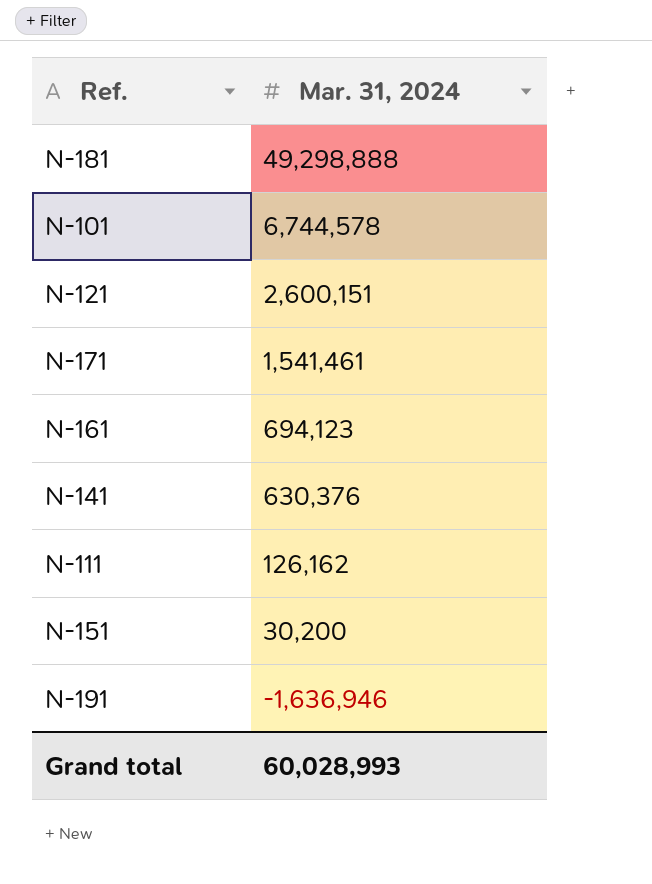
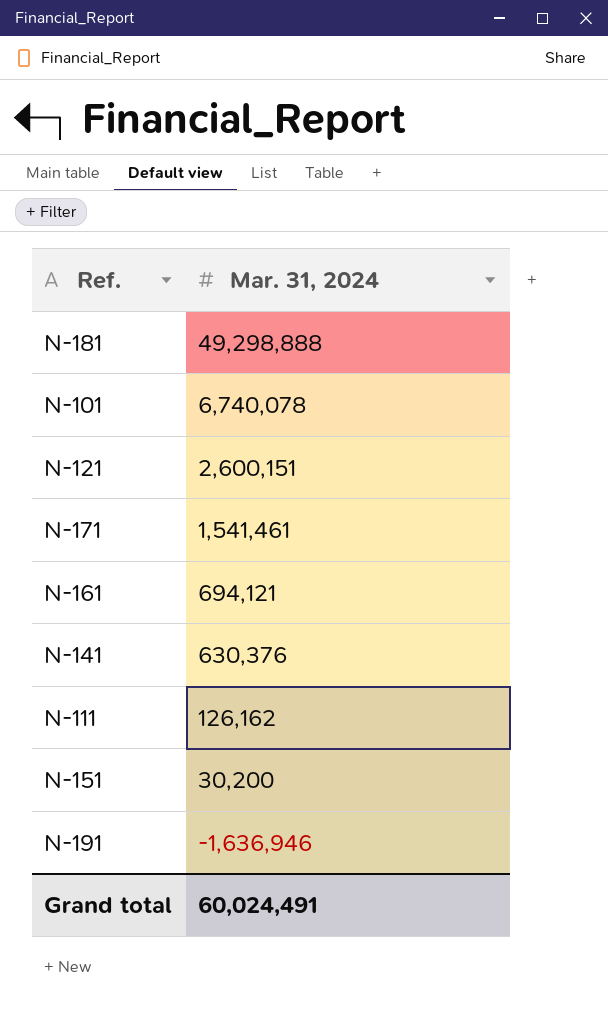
N-101 | Mar. 31, 2024: 6,744,578 -> 6,740,078
N-161 | Mar. 31, 2024: 694,123 -> 694,121
Grand total | Mar. 31, 2024: 60,028,993 -> 60,024,491

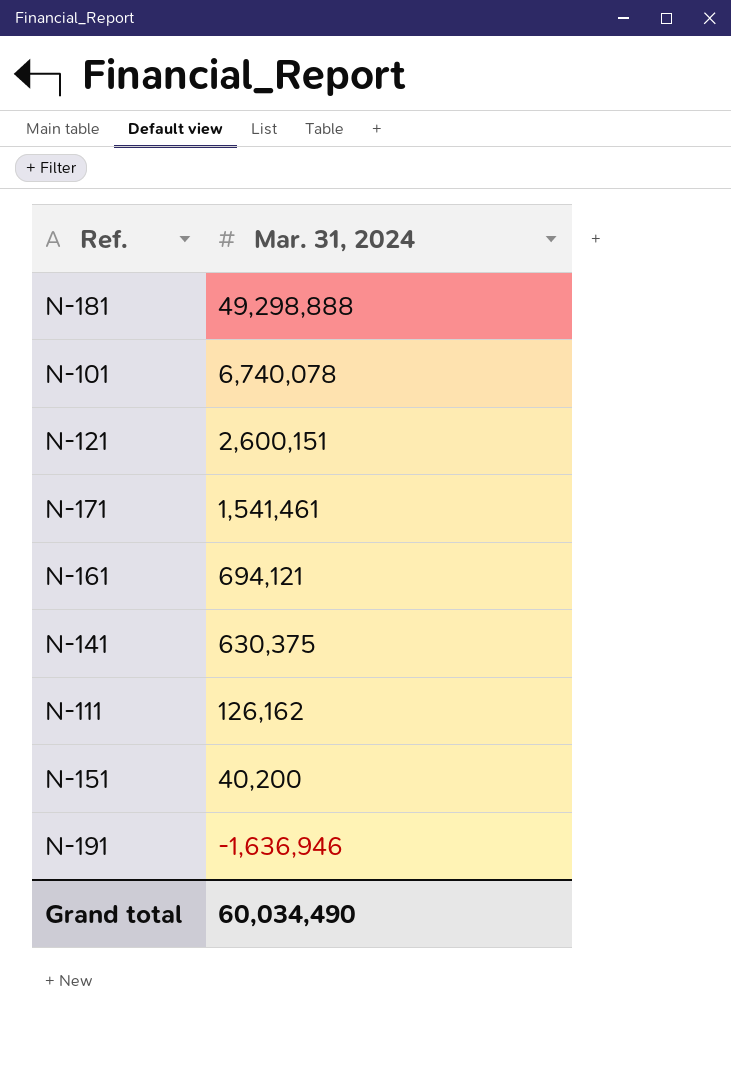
N-141 | Mar. 31, 2024: 630,376 -> 630,375
N-151 | Mar. 31, 2024: 30,200 -> 40,200
Grand total | Mar. 31, 2024: 60,024,491 -> 60,034,490

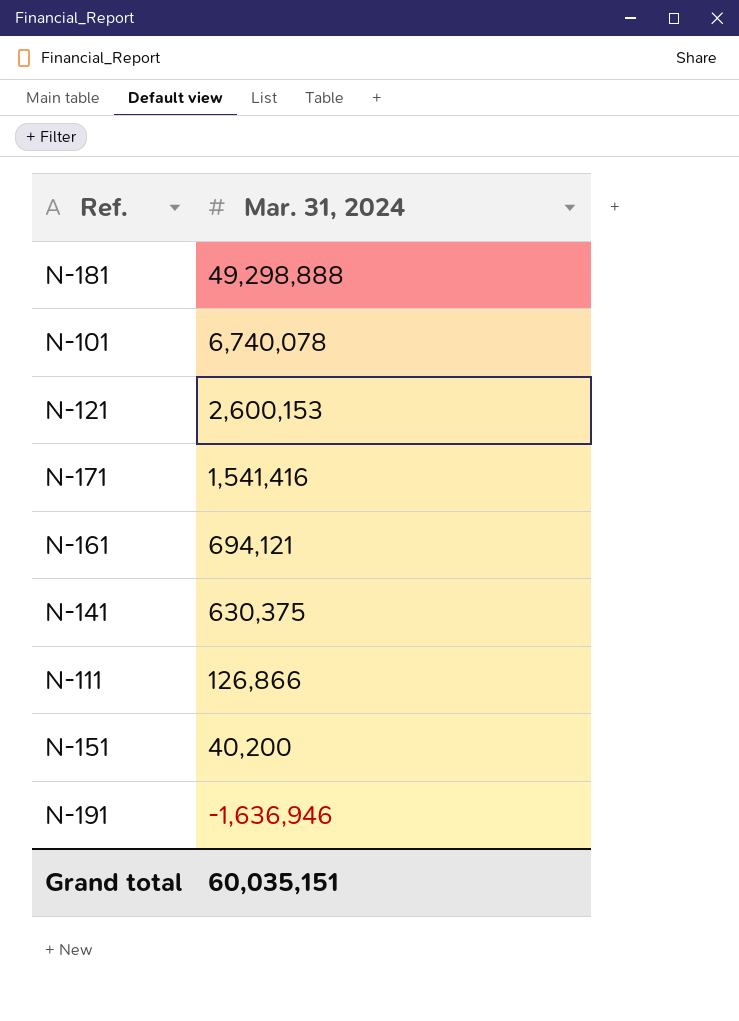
N-121 | Mar. 31, 2024: 2,600,151 -> 2,600,153
N-171 | Mar. 31, 2024: 1,541,461 -> 1,541,416
N-111 | Mar. 31, 2024: 126,162 -> 126,866
Grand total | Mar. 31, 2024: 60,034,490 -> 60,035,151

